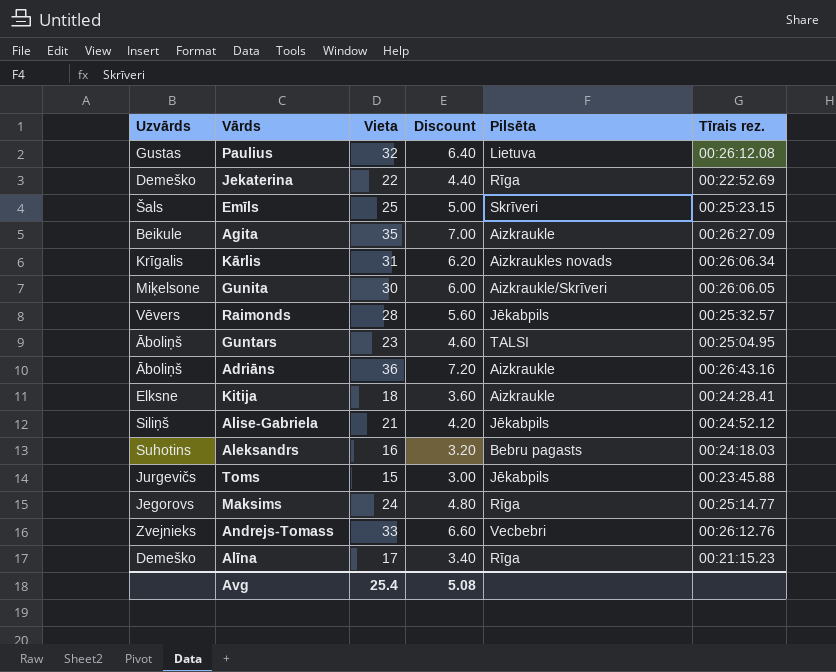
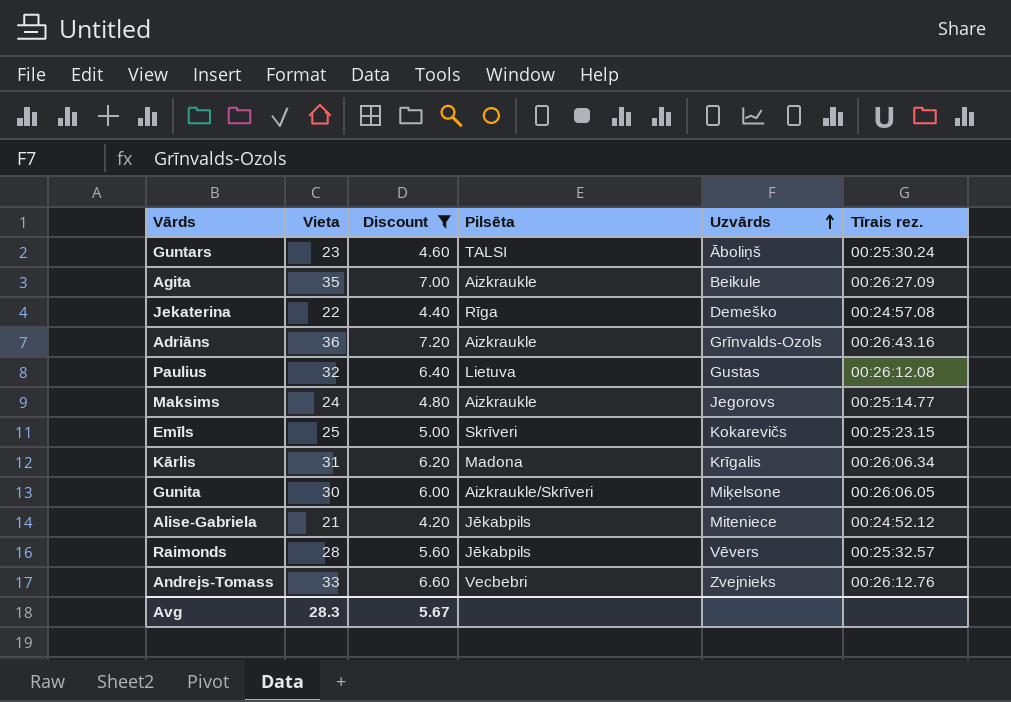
filter: none -> Discount >= 4.20
row order: none -> Uzvārds ascending
column Uzvārds | position: 1 -> 5
Guntars | Tīrais rez.: 00:25:04.95 -> 00:25:30.24
Jekaterina | Tīrais rez.: 00:22:52.69 -> 00:24:57.08
Adriāns | Uzvārds: Āboliņš -> Grīnvalds-Ozols
Maksims | Pilsēta: Rīga -> Aizkraukle
Emīls | Uzvārds: Šals -> Kokarevičs
Kārlis | Pilsēta: Aizkraukles novads -> Madona
Alise-Gabriela | Uzvārds: Siliņš -> Miteniece
Avg | Vieta: 25.4 -> 28.3
Avg | Discount: 5.08 -> 5.67

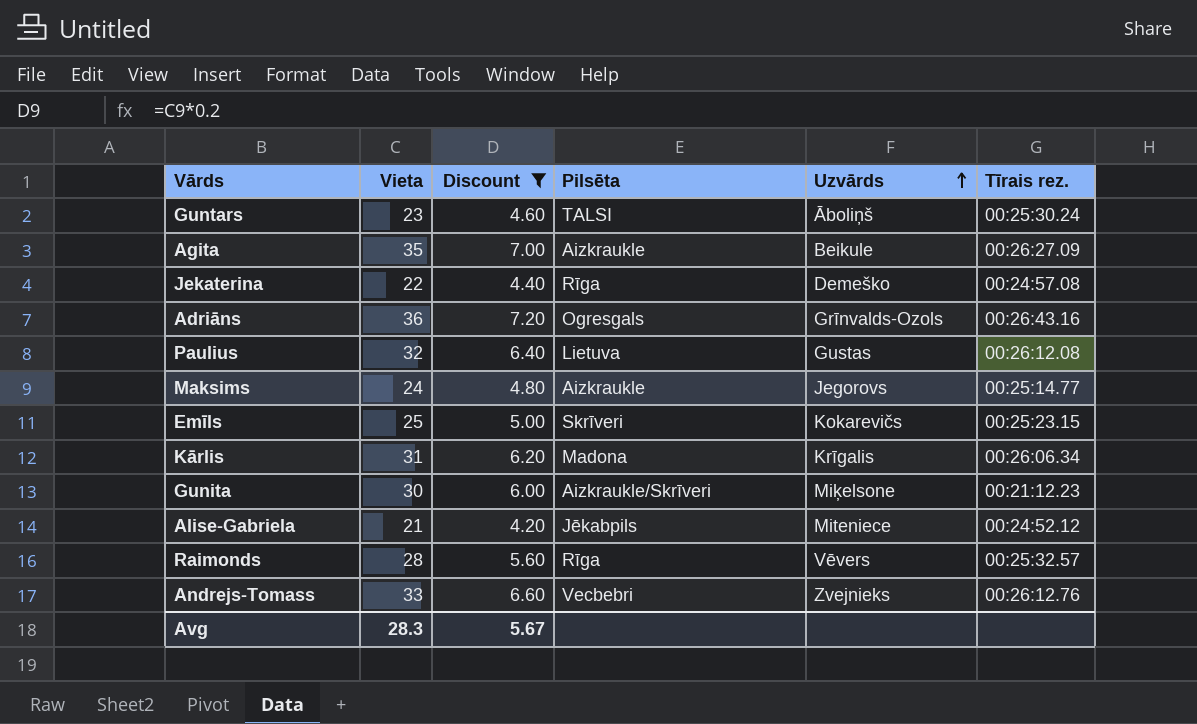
Adriāns | Pilsēta: Aizkraukle -> Ogresgals
Gunita | Tīrais rez.: 00:26:06.05 -> 00:21:12.23
Raimonds | Pilsēta: Jēkabpils -> Rīga

